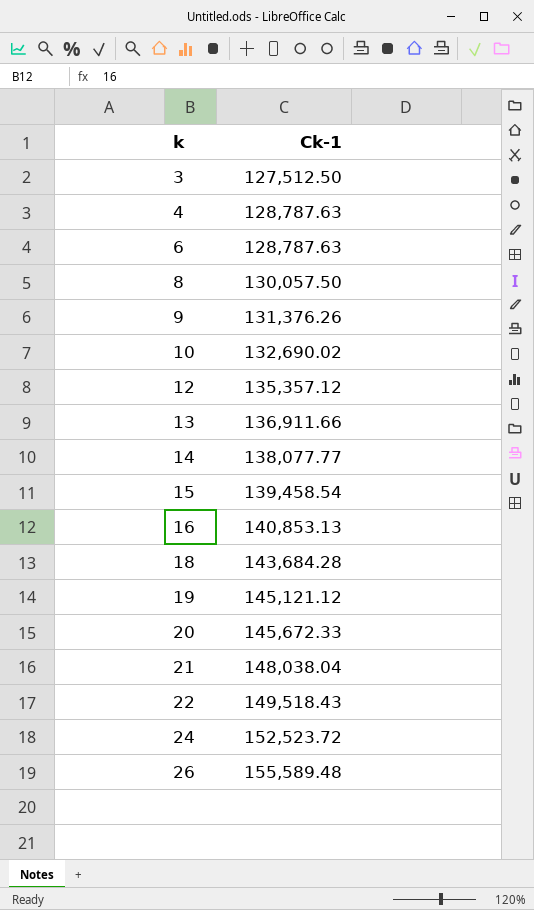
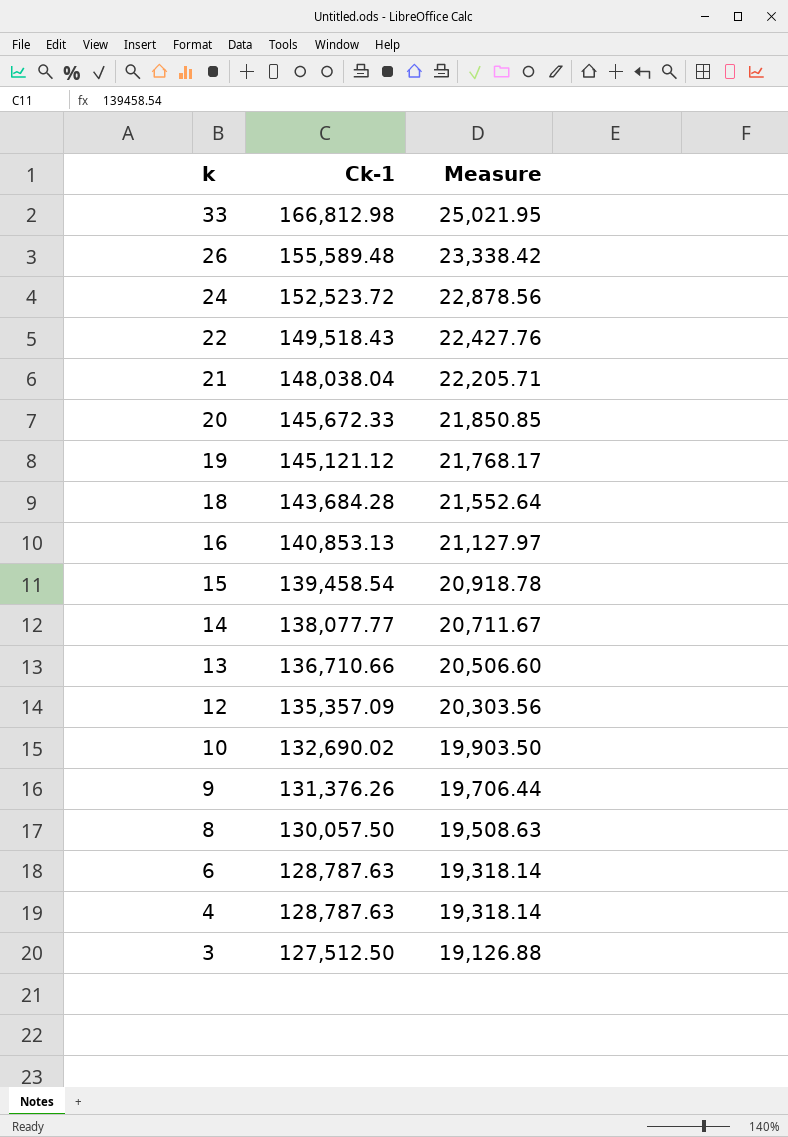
row order: k ascending -> k descending
column Measure | formula: none -> [Ck-1] * 0.15
row 33: none -> 166,812.98 | 25,021.95
13 | Ck-1: 136,911.66 -> 136,710.66
12 | Ck-1: 135,357.12 -> 135,357.09

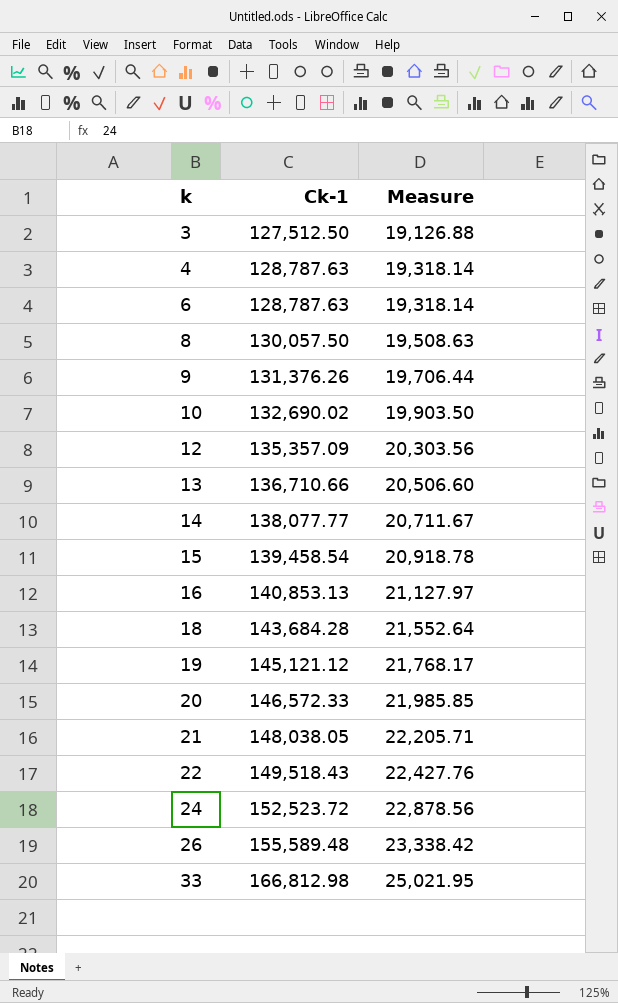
row order: k descending -> k ascending
20 | Ck-1: 145,672.33 -> 146,572.33
20 | Measure: 21,850.85 -> 21,985.85
21 | Ck-1: 148,038.04 -> 148,038.05

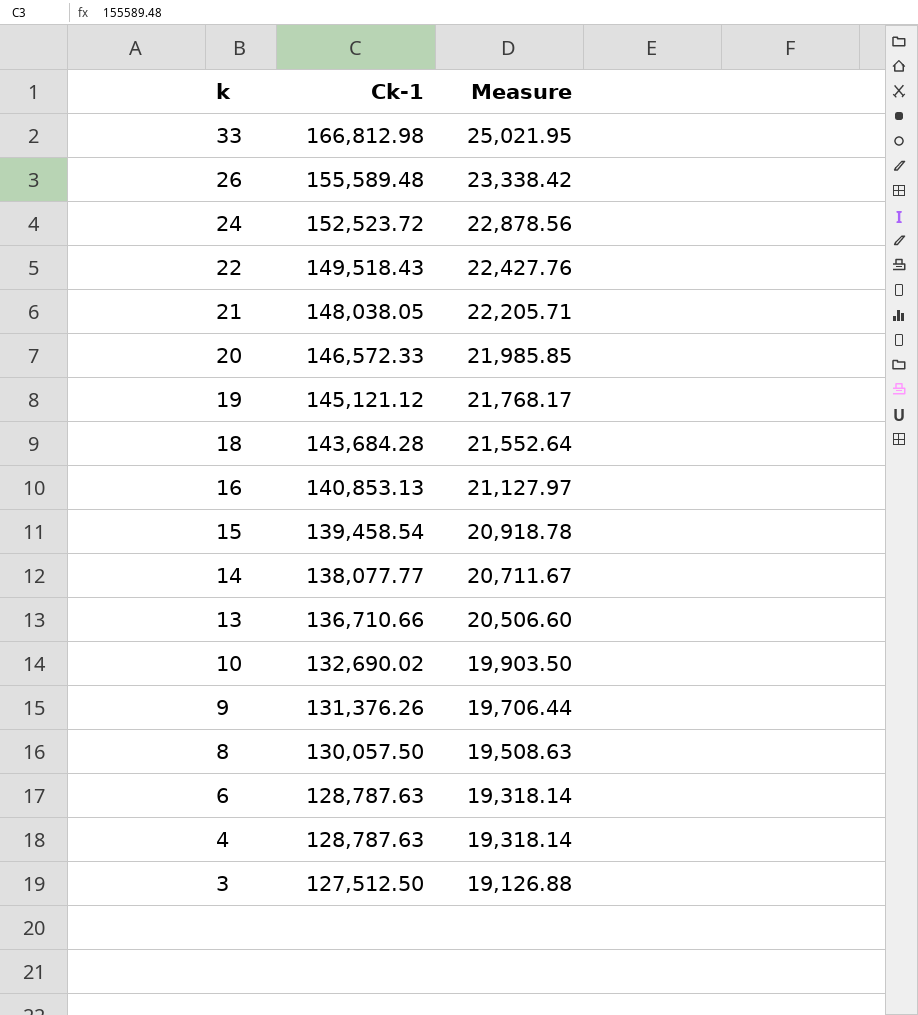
row order: k ascending -> k descending
row 12: 135,357.09 | 20,303.56 -> none

